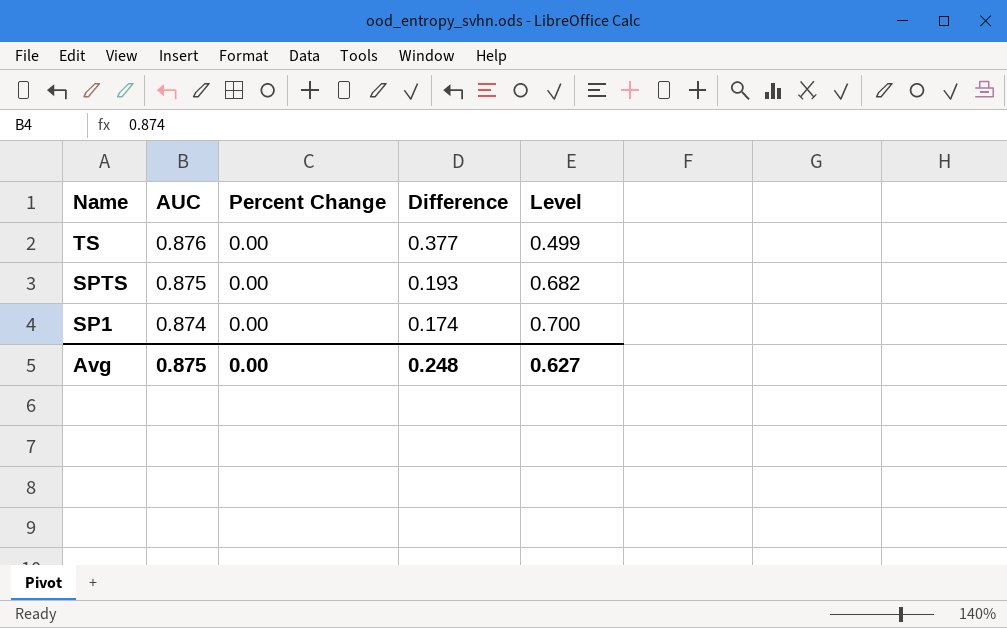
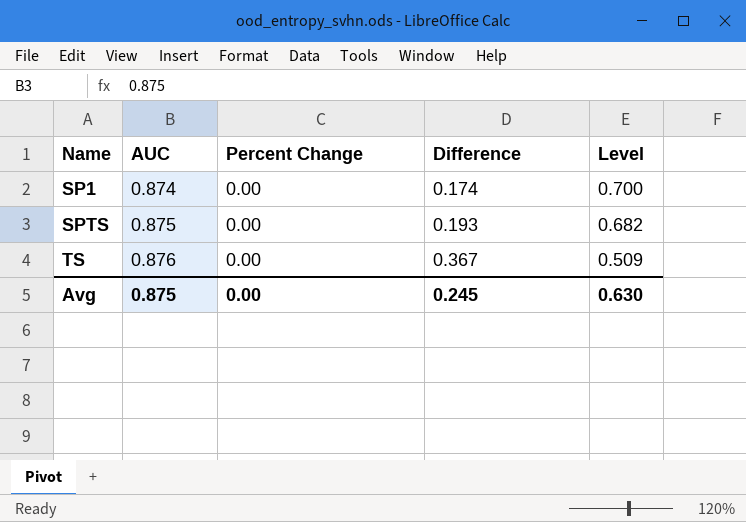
row order: Name descending -> Name ascending
TS | Difference: 0.377 -> 0.367
TS | Level: 0.499 -> 0.509
Avg | Difference: 0.248 -> 0.245
Avg | Level: 0.627 -> 0.630

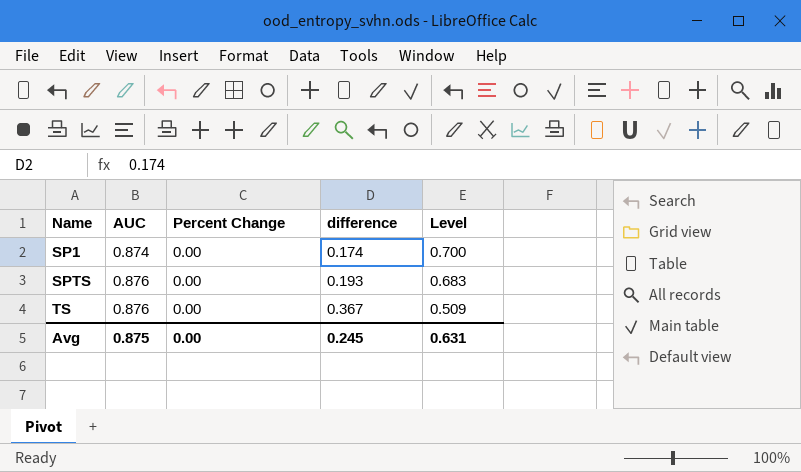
column name: Difference -> difference
SPTS | AUC: 0.875 -> 0.876
SPTS | Level: 0.682 -> 0.683
Avg | Level: 0.630 -> 0.631

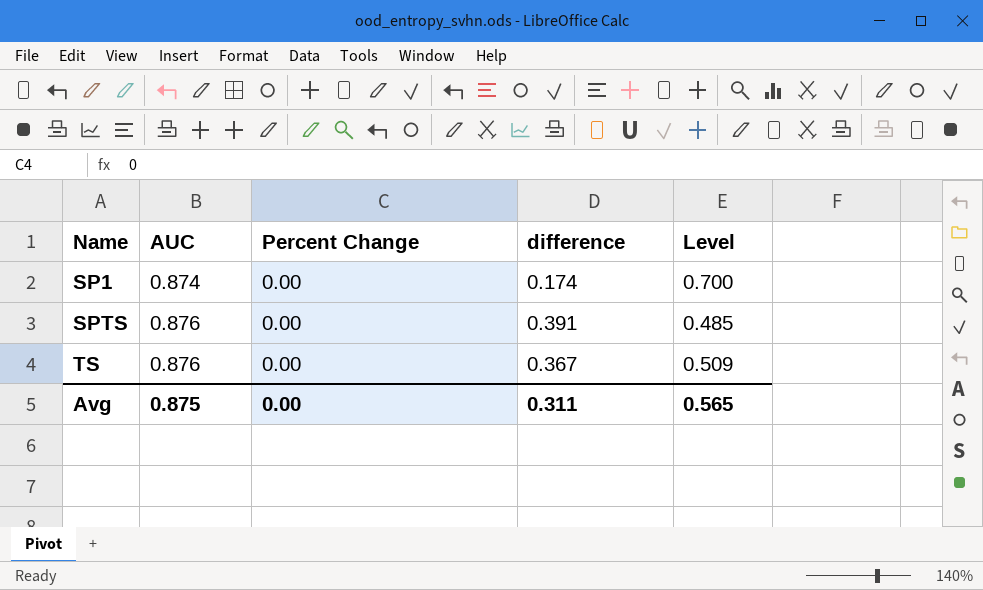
SPTS | difference: 0.193 -> 0.391
SPTS | Level: 0.683 -> 0.485
Avg | difference: 0.245 -> 0.311
Avg | Level: 0.631 -> 0.565

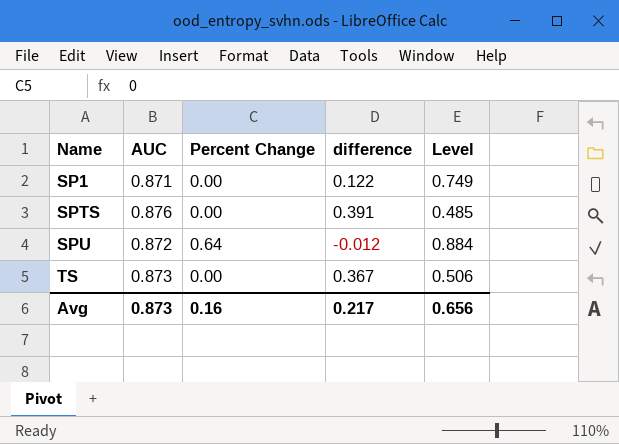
SP1 | AUC: 0.874 -> 0.871
SP1 | difference: 0.174 -> 0.122
SP1 | Level: 0.700 -> 0.749
row SPU: none -> 0.872 | 0.64 | -0.012 | 0.884
TS | AUC: 0.876 -> 0.873
TS | Level: 0.509 -> 0.506
Avg | AUC: 0.875 -> 0.873
Avg | Percent Change: 0.00 -> 0.16
Avg | difference: 0.311 -> 0.217
Avg | Level: 0.565 -> 0.656

